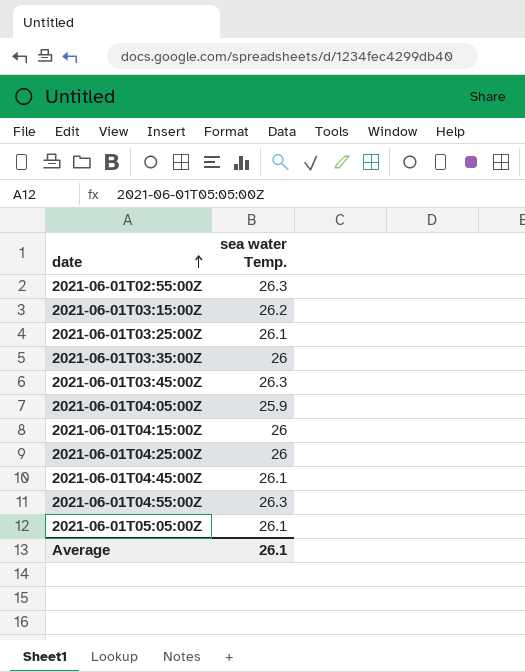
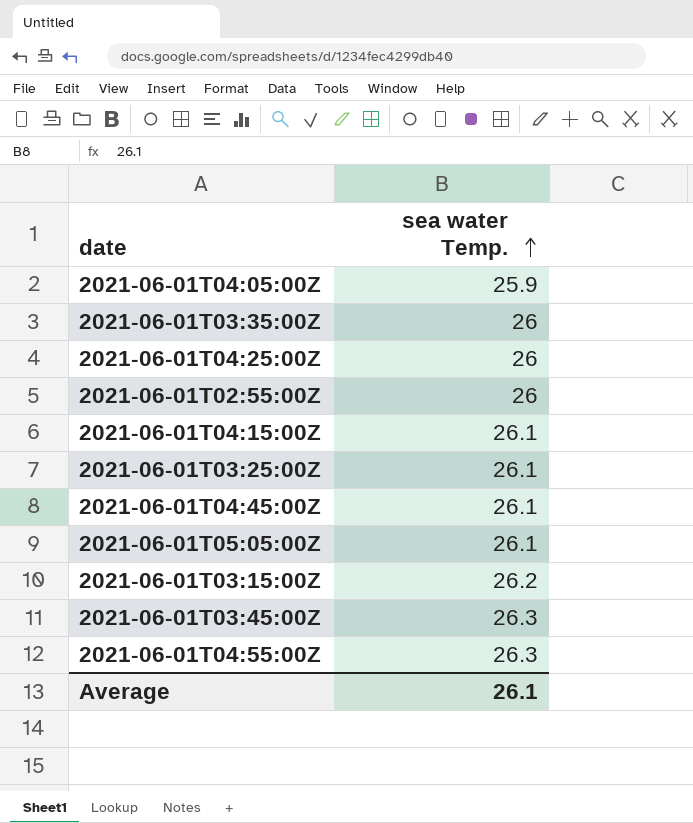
row order: date ascending -> sea water Temp. ascending
2021-06-01T02:55:00Z | sea water Temp.: 26.3 -> 26
2021-06-01T04:15:00Z | sea water Temp.: 26 -> 26.1

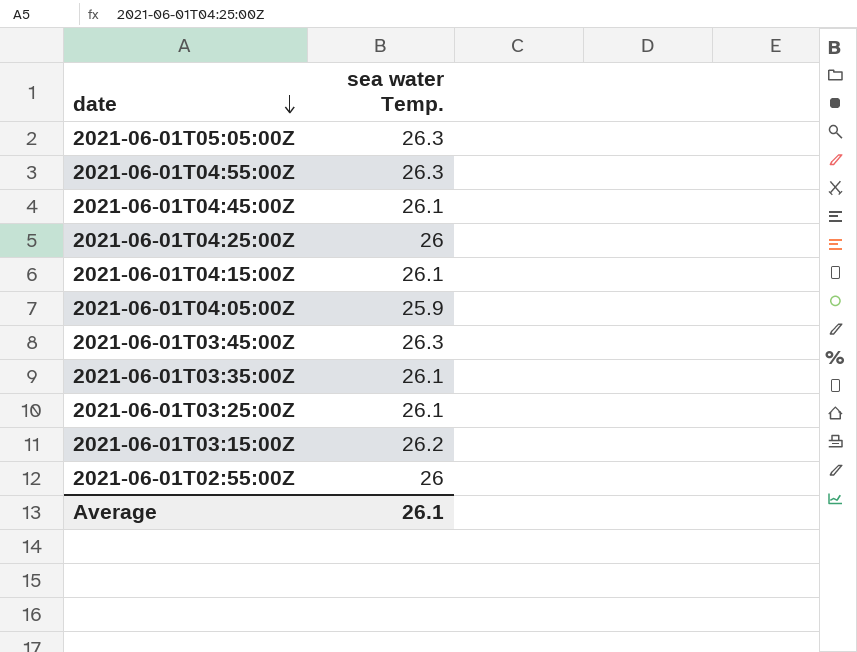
row order: sea water Temp. ascending -> date descending
2021-06-01T05:05:00Z | sea water Temp.: 26.1 -> 26.3
2021-06-01T03:35:00Z | sea water Temp.: 26 -> 26.1

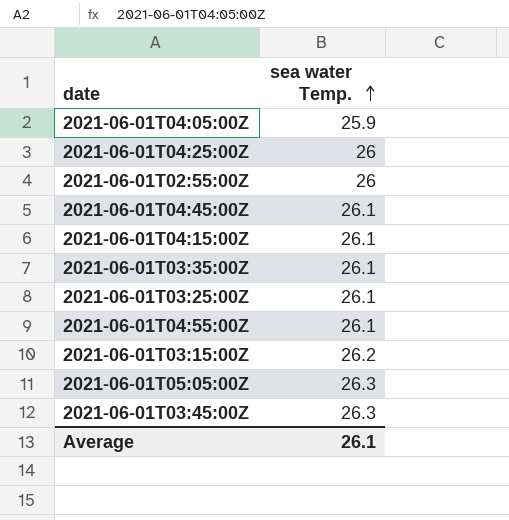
row order: date descending -> sea water Temp. ascending
2021-06-01T04:55:00Z | sea water Temp.: 26.3 -> 26.1

